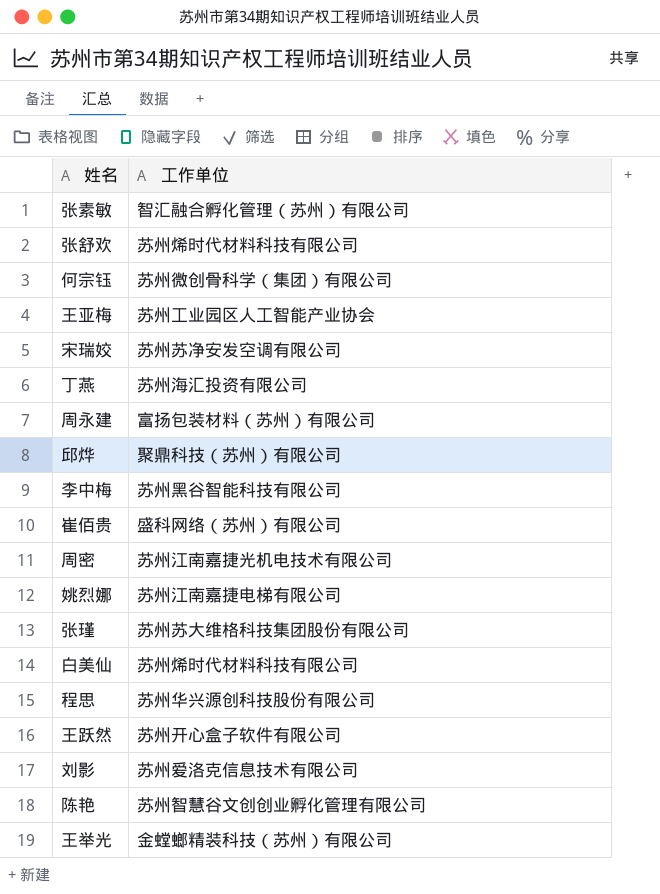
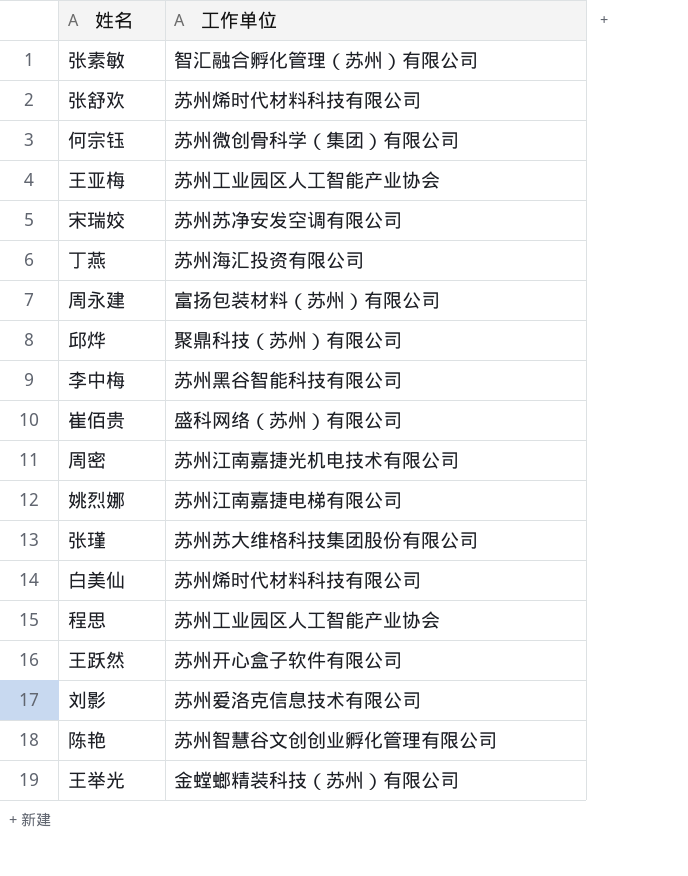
程思 | 工作单位: 苏州华兴源创科技股份有限公司 -> 苏州工业园区人工智能产业协会

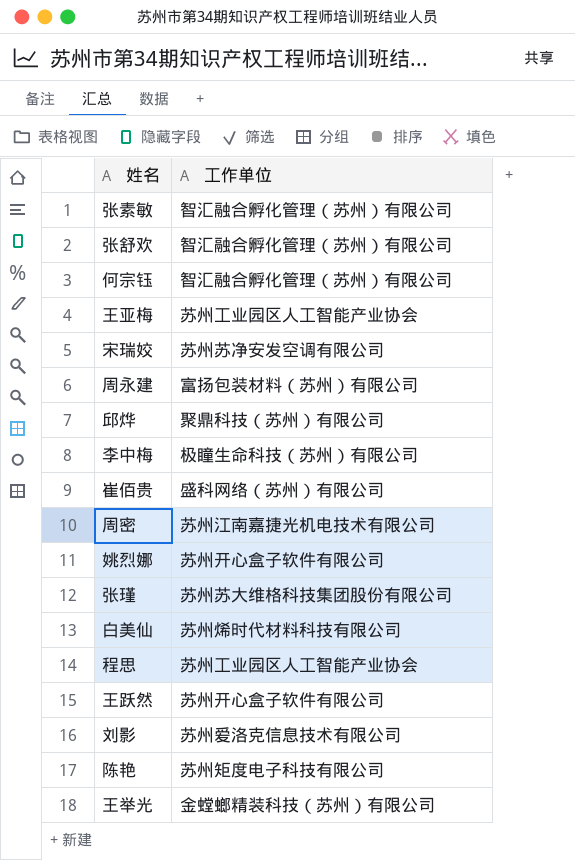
row 丁燕: 苏州海汇投资有限公司 -> none
张舒欢 | 工作单位: 苏州烯时代材料科技有限公司 -> 智汇融合孵化管理（苏州）有限公司
何宗钰 | 工作单位: 苏州微创骨科学（集团）有限公司 -> 智汇融合孵化管理（苏州）有限公司
李中梅 | 工作单位: 苏州黑谷智能科技有限公司 -> 极瞳生命科技（苏州）有限公司
姚烈娜 | 工作单位: 苏州江南嘉捷电梯有限公司 -> 苏州开心盒子软件有限公司
陈艳 | 工作单位: 苏州智慧谷文创创业孵化管理有限公司 -> 苏州矩度电子科技有限公司

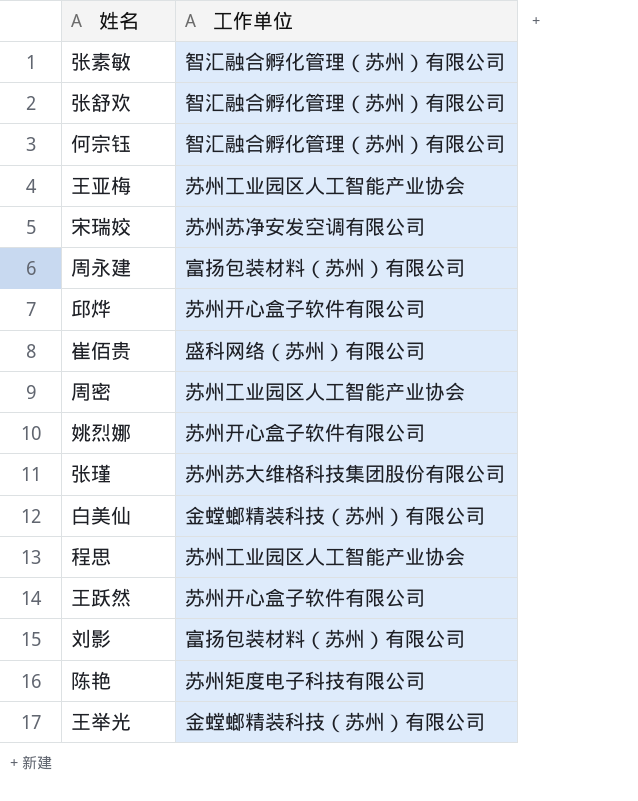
row 李中梅: 极瞳生命科技（苏州）有限公司 -> none
邱烨 | 工作单位: 聚鼎科技（苏州）有限公司 -> 苏州开心盒子软件有限公司
周密 | 工作单位: 苏州江南嘉捷光机电技术有限公司 -> 苏州工业园区人工智能产业协会
白美仙 | 工作单位: 苏州烯时代材料科技有限公司 -> 金螳螂精装科技（苏州）有限公司
刘影 | 工作单位: 苏州爱洛克信息技术有限公司 -> 富扬包装材料（苏州）有限公司

